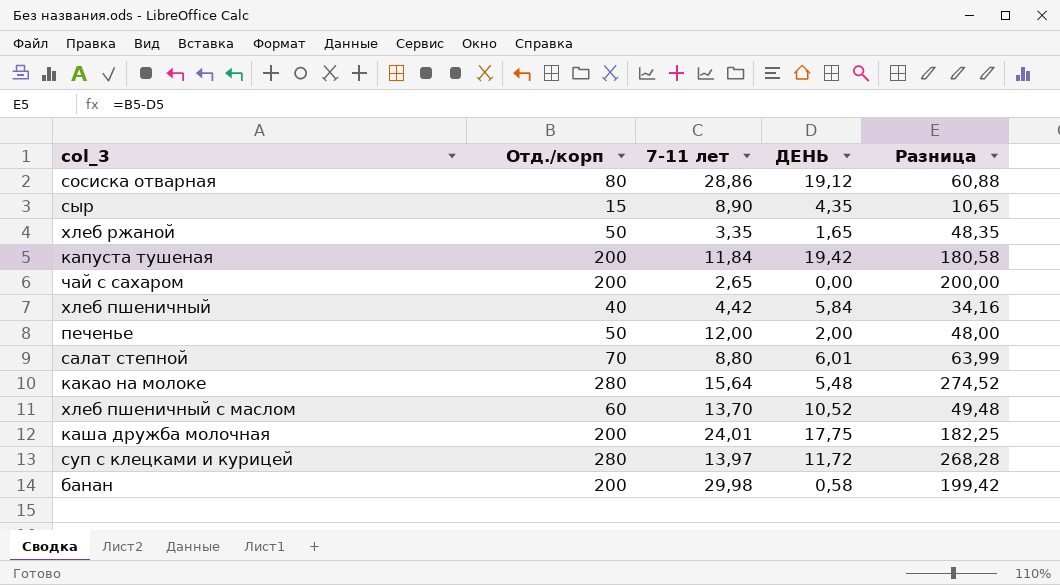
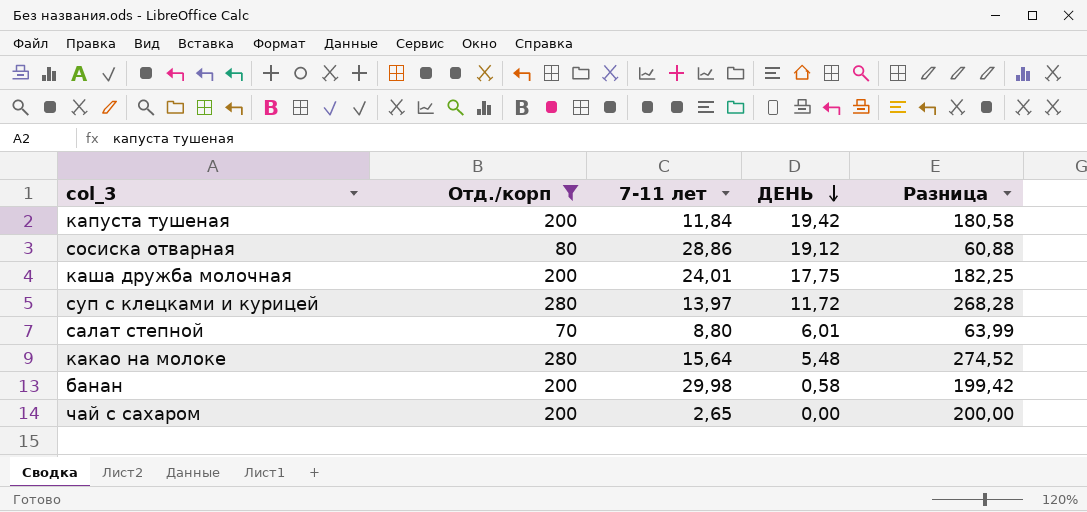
filter: none -> Отд./корп >= 70
row order: none -> ДЕНЬ descending

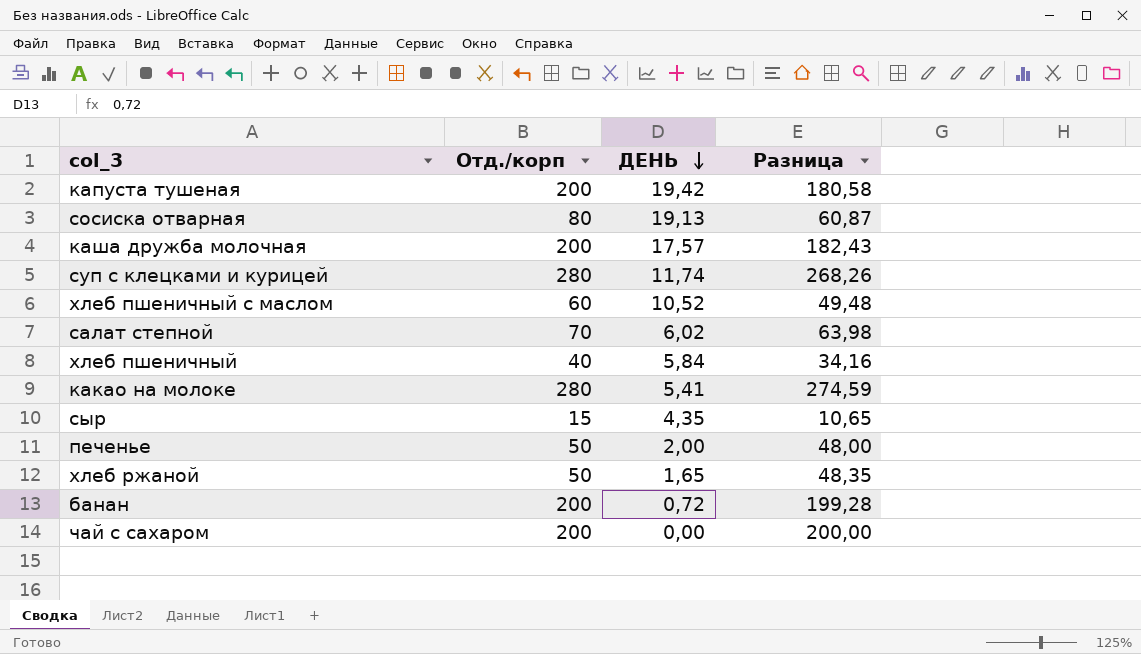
filter: Отд./корп >= 70 -> none
column 7-11 лет | position: 3 -> none
сосиска отварная | ДЕНЬ: 19,12 -> 19,13
сосиска отварная | Разница: 60,88 -> 60,87
каша дружба молочная | ДЕНЬ: 17,75 -> 17,57
каша дружба молочная | Разница: 182,25 -> 182,43
суп с клецками и курицей | ДЕНЬ: 11,72 -> 11,74
суп с клецками и курицей | Разница: 268,28 -> 268,26
салат степной | ДЕНЬ: 6,01 -> 6,02
салат степной | Разница: 63,99 -> 63,98
какао на молоке | ДЕНЬ: 5,48 -> 5,41
какао на молоке | Разница: 274,52 -> 274,59
банан | ДЕНЬ: 0,58 -> 0,72
банан | Разница: 199,42 -> 199,28

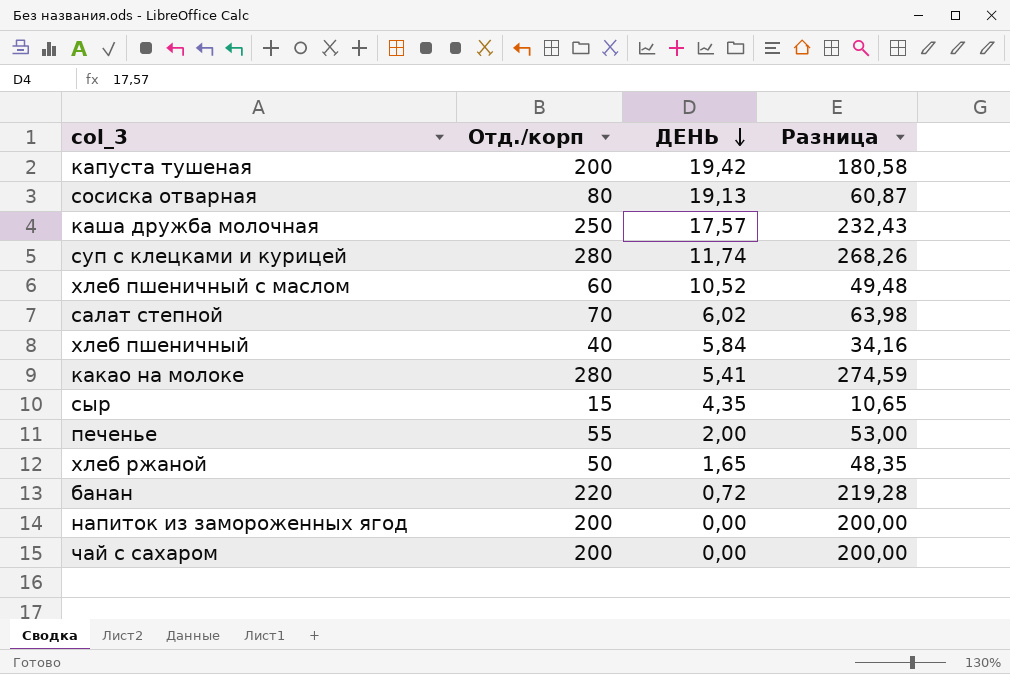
каша дружба молочная | Отд./корп: 200 -> 250
каша дружба молочная | Разница: 182,43 -> 232,43
печенье | Отд./корп: 50 -> 55
печенье | Разница: 48,00 -> 53,00
банан | Отд./корп: 200 -> 220
банан | Разница: 199,28 -> 219,28
row напиток из замороженных ягод: none -> 200 | 0,00 | 200,00

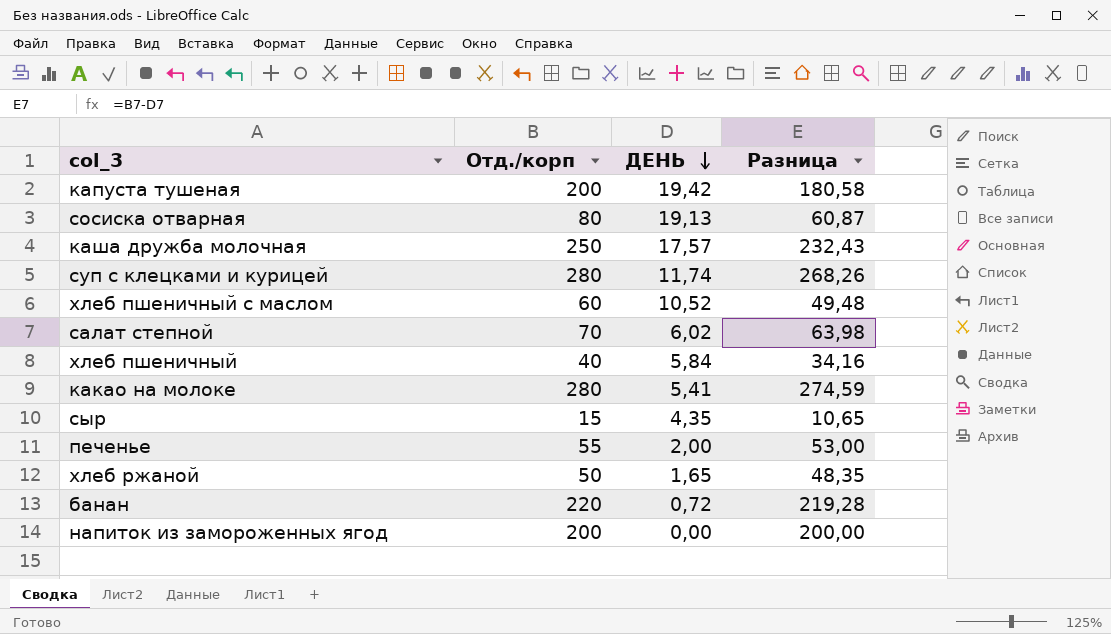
row чай с сахаром: 200 | 0,00 | 200,00 -> none

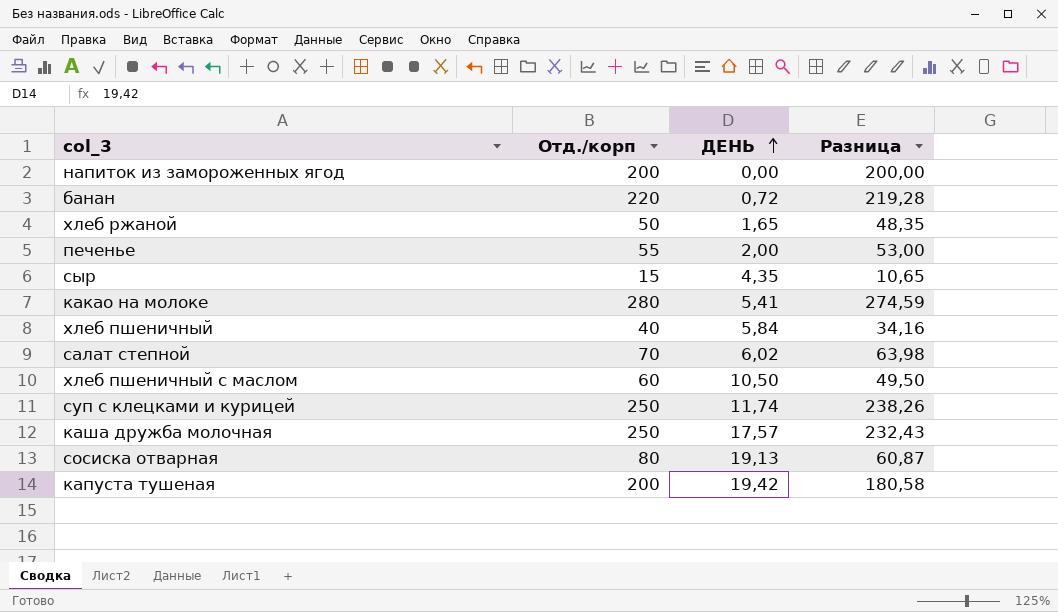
row order: ДЕНЬ descending -> ДЕНЬ ascending
хлеб пшеничный с маслом | ДЕНЬ: 10,52 -> 10,50
хлеб пшеничный с маслом | Разница: 49,48 -> 49,50
суп с клецками и курицей | Отд./корп: 280 -> 250
суп с клецками и курицей | Разница: 268,26 -> 238,26

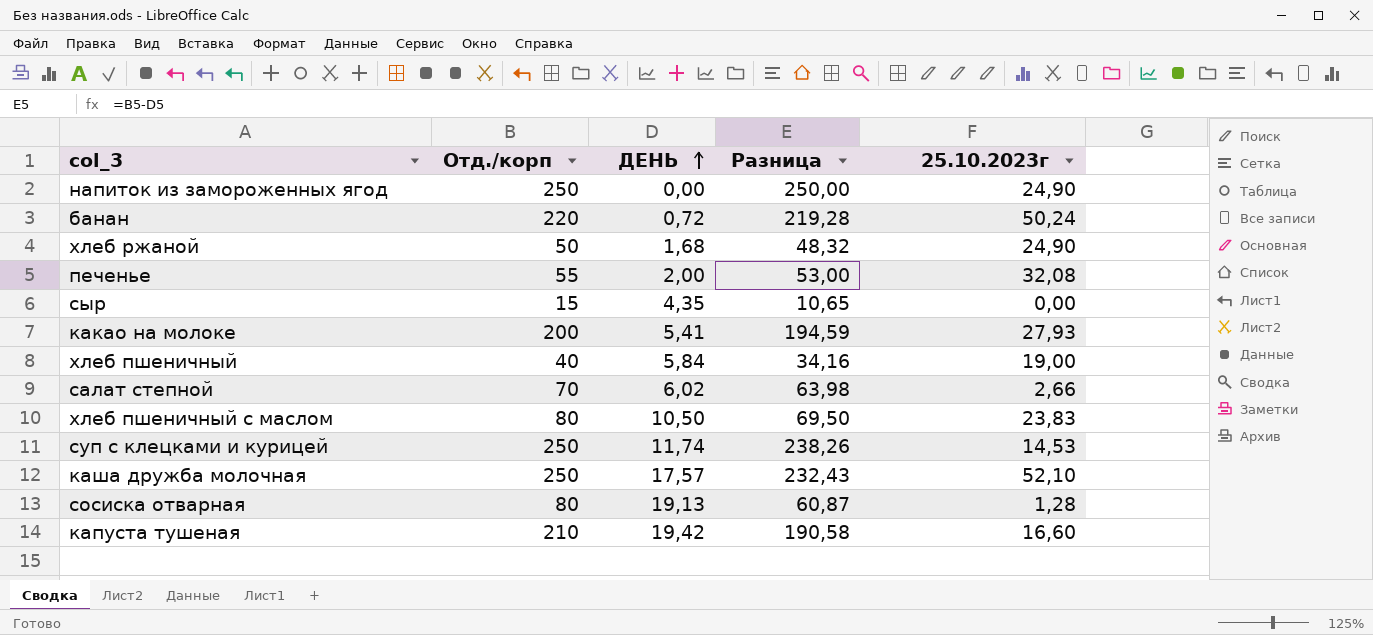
column 25.10.2023г | position: none -> 5
напиток из замороженных ягод | Отд./корп: 200 -> 250
напиток из замороженных ягод | Разница: 200,00 -> 250,00
хлеб ржаной | ДЕНЬ: 1,65 -> 1,68
хлеб ржаной | Разница: 48,35 -> 48,32
какао на молоке | Отд./корп: 280 -> 200
какао на молоке | Разница: 274,59 -> 194,59
хлеб пшеничный с маслом | Отд./корп: 60 -> 80
хлеб пшеничный с маслом | Разница: 49,50 -> 69,50
капуста тушеная | Отд./корп: 200 -> 210
капуста тушеная | Разница: 180,58 -> 190,58

